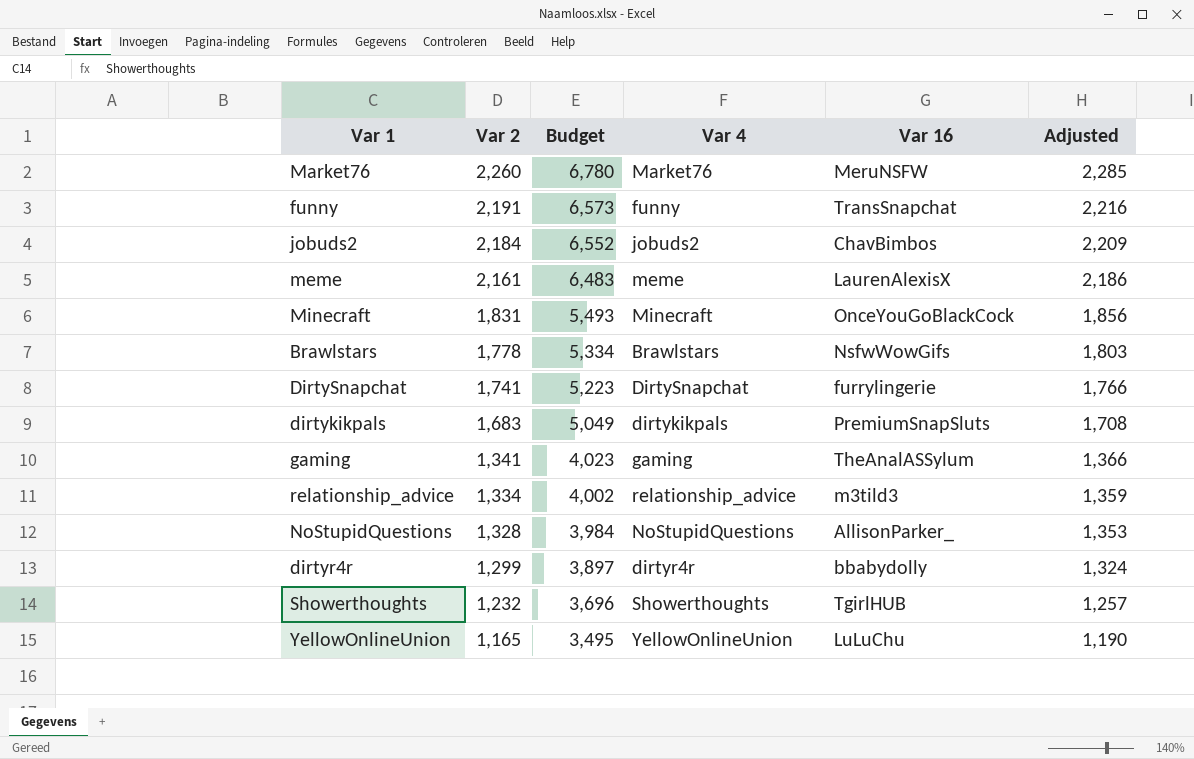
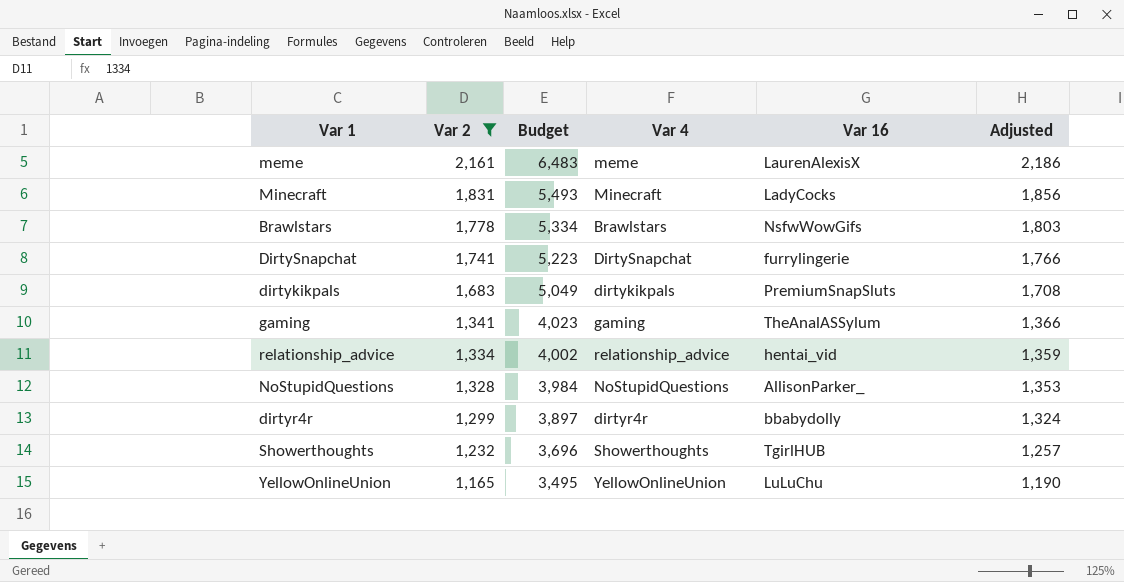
filter: none -> Var 2 <= 2,161
Minecraft | Var 16: OnceYouGoBlackCock -> LadyCocks
relationship_advice | Var 16: m3tild3 -> hentai_vid

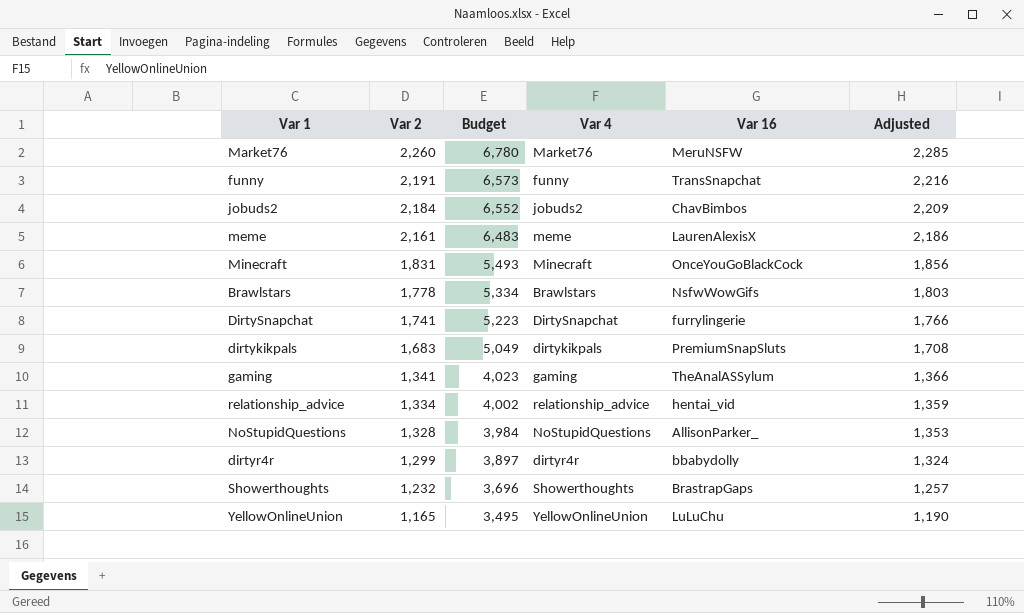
filter: Var 2 <= 2,161 -> none
Minecraft | Var 16: LadyCocks -> OnceYouGoBlackCock
Showerthoughts | Var 16: TgirlHUB -> BrastrapGaps

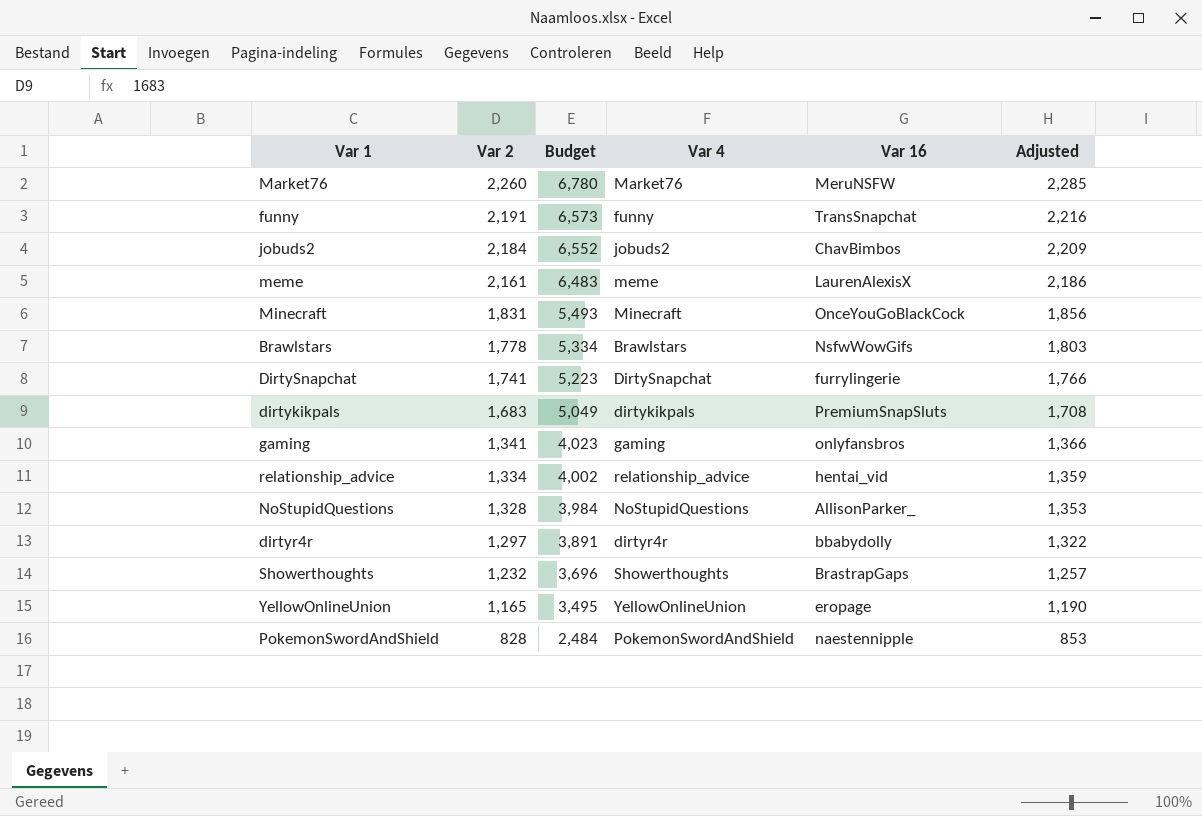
gaming | Var 16: TheAnalASSylum -> onlyfansbros
dirtyr4r | Var 2: 1,299 -> 1,297
dirtyr4r | Budget: 3,897 -> 3,891
dirtyr4r | Adjusted: 1,324 -> 1,322
YellowOnlineUnion | Var 16: LuLuChu -> eropage
row PokemonSwordAndShield: none -> 828 | 2,484 | PokemonSwordAndShield | naestennipple | 853

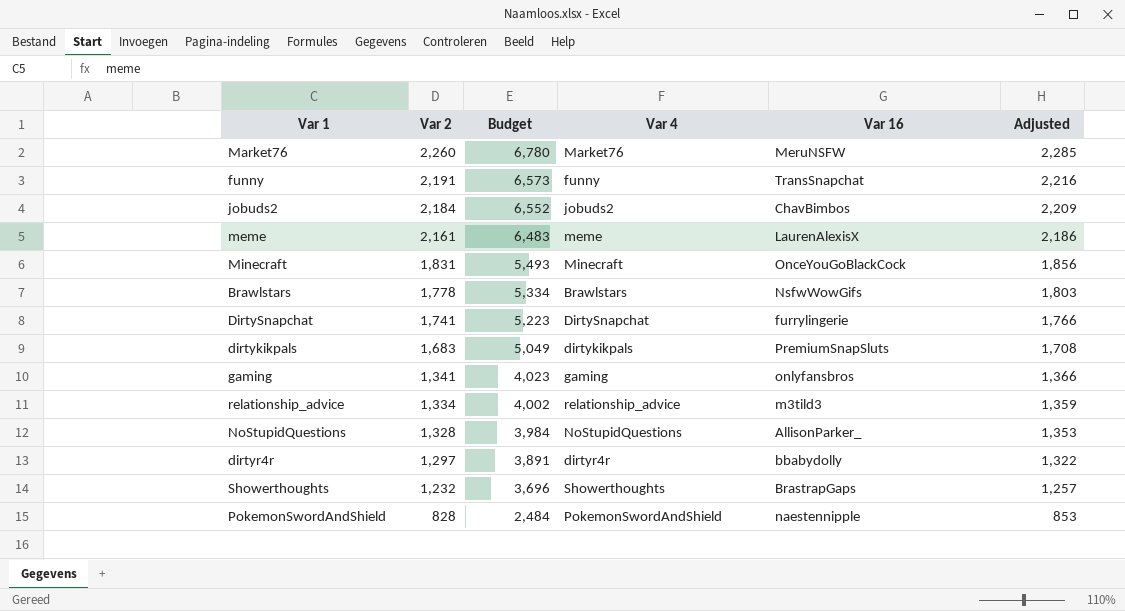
row YellowOnlineUnion: 1,165 | 3,495 | YellowOnlineUnion | eropage | 1,190 -> none
relationship_advice | Var 16: hentai_vid -> m3tild3

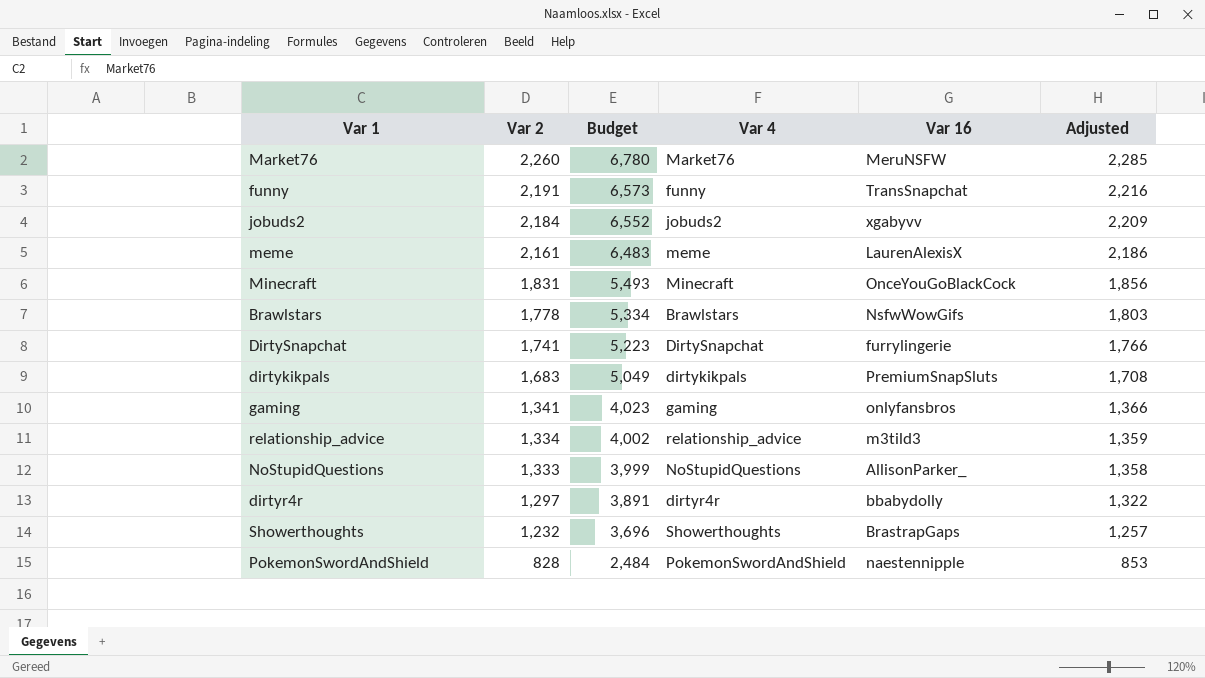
jobuds2 | Var 16: ChavBimbos -> xgabyvv
NoStupidQuestions | Var 2: 1,328 -> 1,333
NoStupidQuestions | Budget: 3,984 -> 3,999
NoStupidQuestions | Adjusted: 1,353 -> 1,358

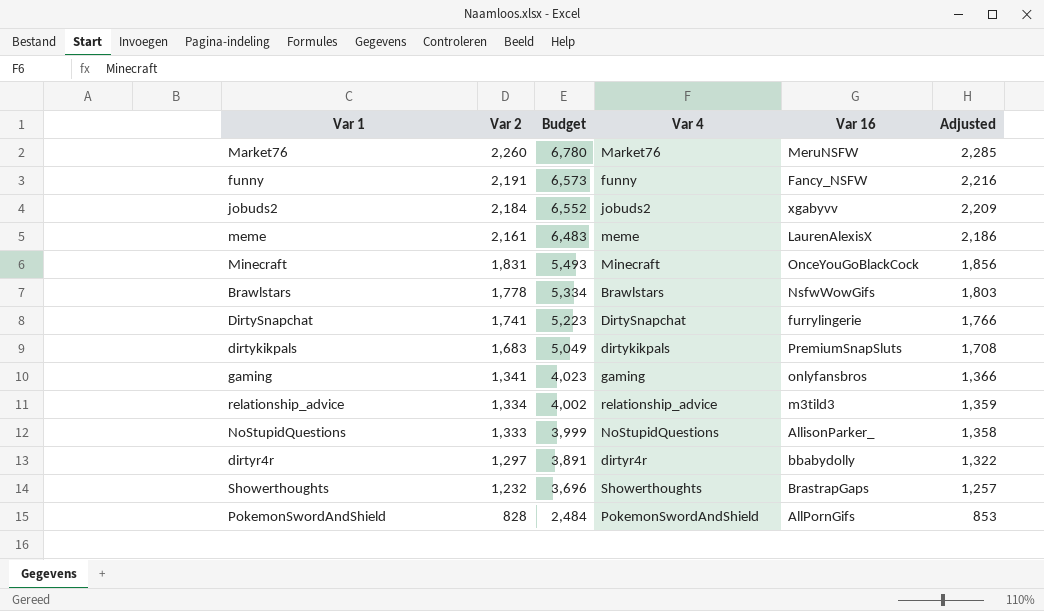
funny | Var 16: TransSnapchat -> Fancy_NSFW
PokemonSwordAndShield | Var 16: naestennipple -> AllPornGifs

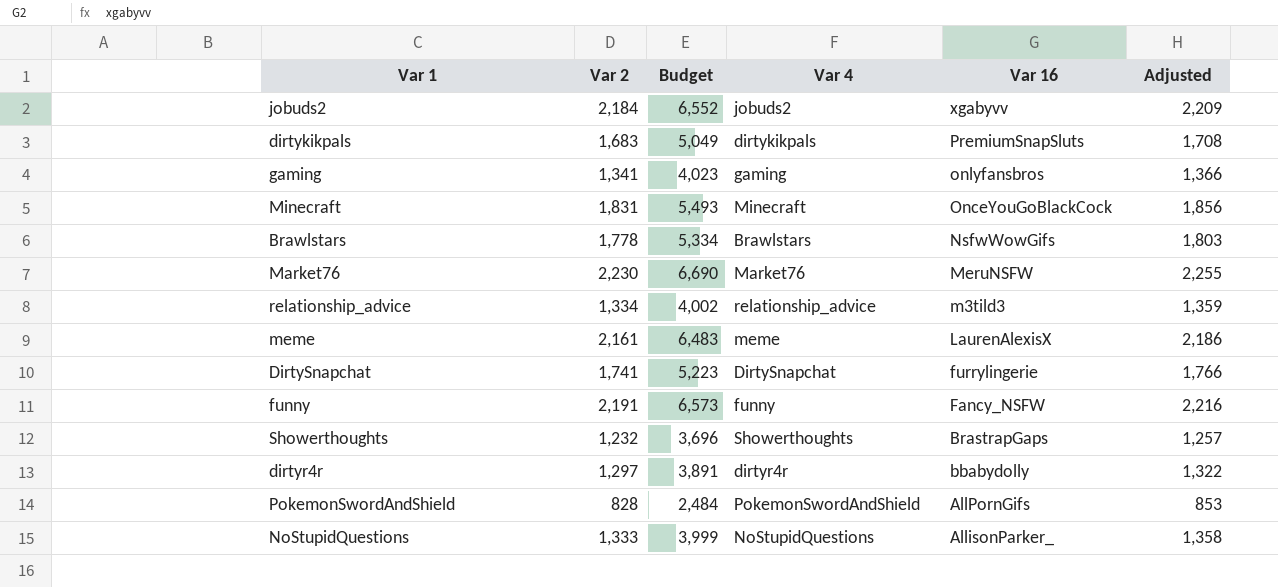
row order: Var 2 descending -> Var 16 descending
Market76 | Var 2: 2,260 -> 2,230
Market76 | Budget: 6,780 -> 6,690
Market76 | Adjusted: 2,285 -> 2,255

